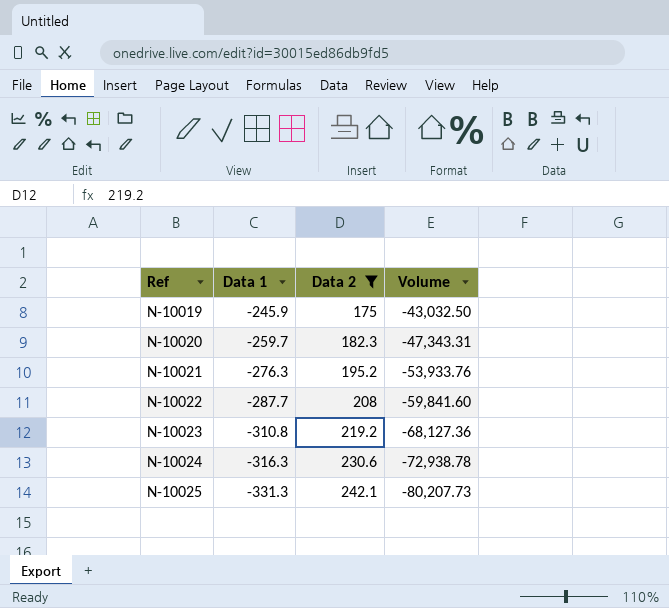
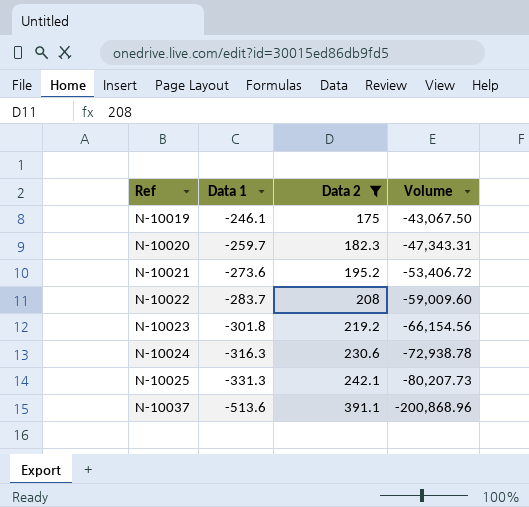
N-10019 | Data 1: -245.9 -> -246.1
N-10019 | Volume: -43,032.50 -> -43,067.50
N-10021 | Data 1: -276.3 -> -273.6
N-10021 | Volume: -53,933.76 -> -53,406.72
N-10022 | Data 1: -287.7 -> -283.7
N-10022 | Volume: -59,841.60 -> -59,009.60
N-10023 | Data 1: -310.8 -> -301.8
N-10023 | Volume: -68,127.36 -> -66,154.56
row N-10037: none -> -513.6 | 391.1 | -200,868.96

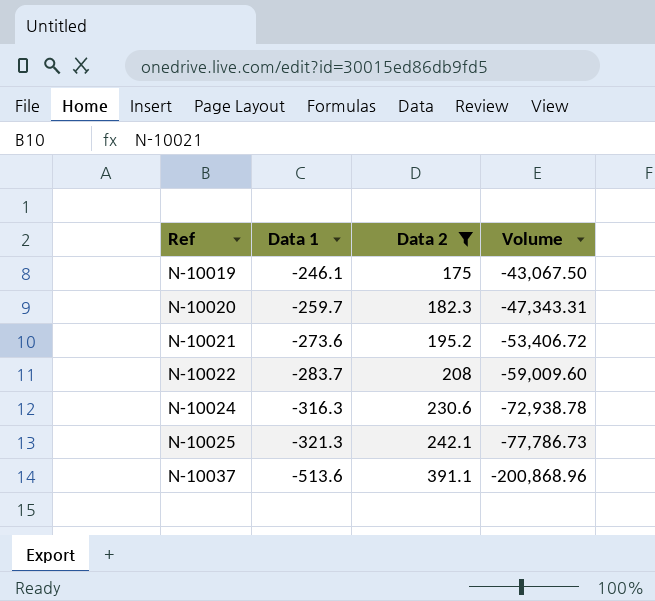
row N-10023: -301.8 | 219.2 | -66,154.56 -> none
N-10025 | Data 1: -331.3 -> -321.3
N-10025 | Volume: -80,207.73 -> -77,786.73

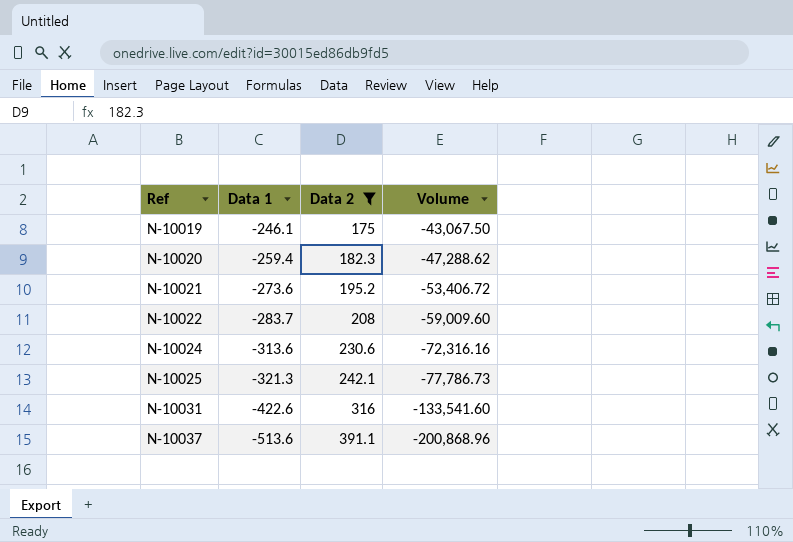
N-10020 | Data 1: -259.7 -> -259.4
N-10020 | Volume: -47,343.31 -> -47,288.62
N-10024 | Data 1: -316.3 -> -313.6
N-10024 | Volume: -72,938.78 -> -72,316.16
row N-10031: none -> -422.6 | 316 | -133,541.60

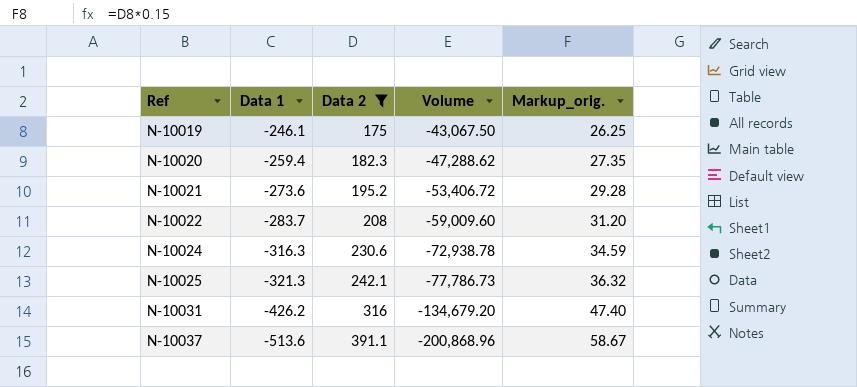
column Markup_orig. | formula: none -> [Data 2] * 0.15
N-10024 | Data 1: -313.6 -> -316.3
N-10024 | Volume: -72,316.16 -> -72,938.78
N-10031 | Data 1: -422.6 -> -426.2
N-10031 | Volume: -133,541.60 -> -134,679.20

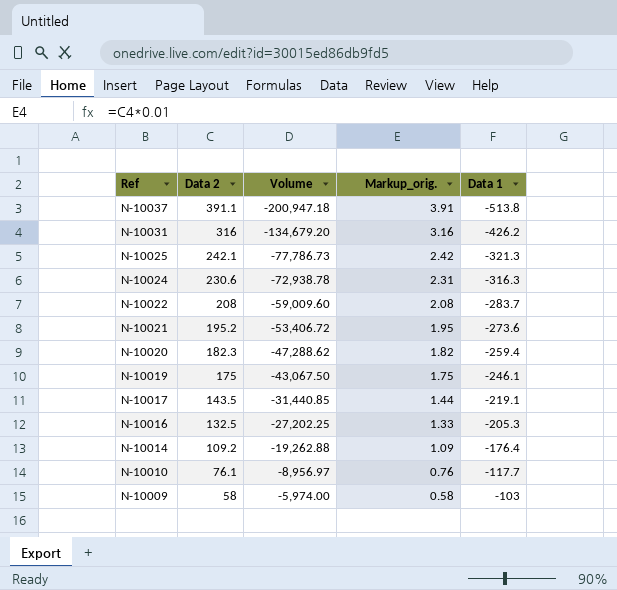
filter: Data 2 >= 175 -> none
row order: Ref ascending -> Ref descending
column Markup_orig. | formula: [Data 2] * 0.15 -> [Data 2] * 0.01
column Data 1 | position: 2 -> 5
N-10037 | Volume: -200,868.96 -> -200,947.18
N-10037 | Data 1: -513.6 -> -513.8

